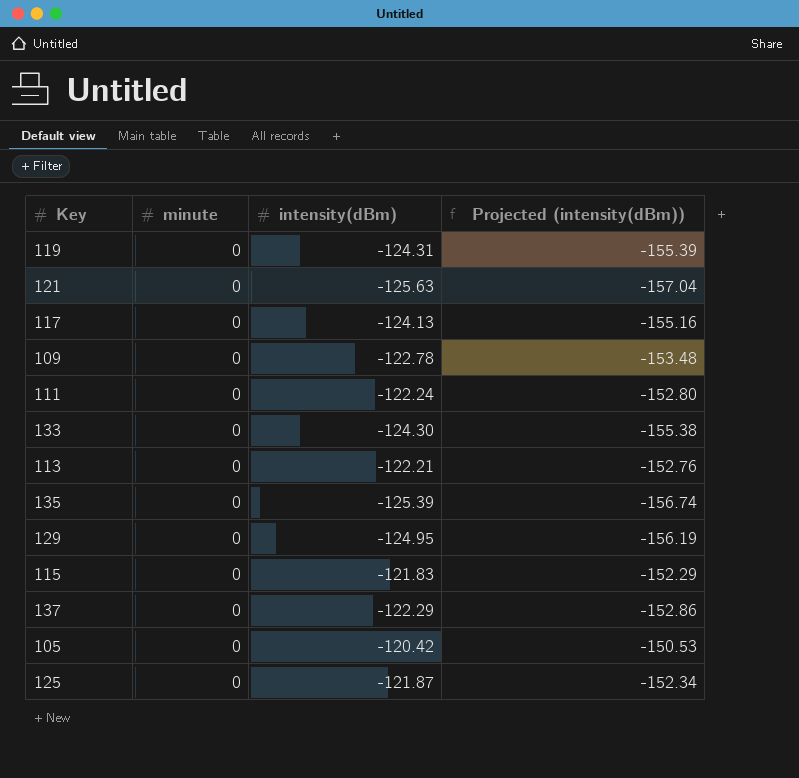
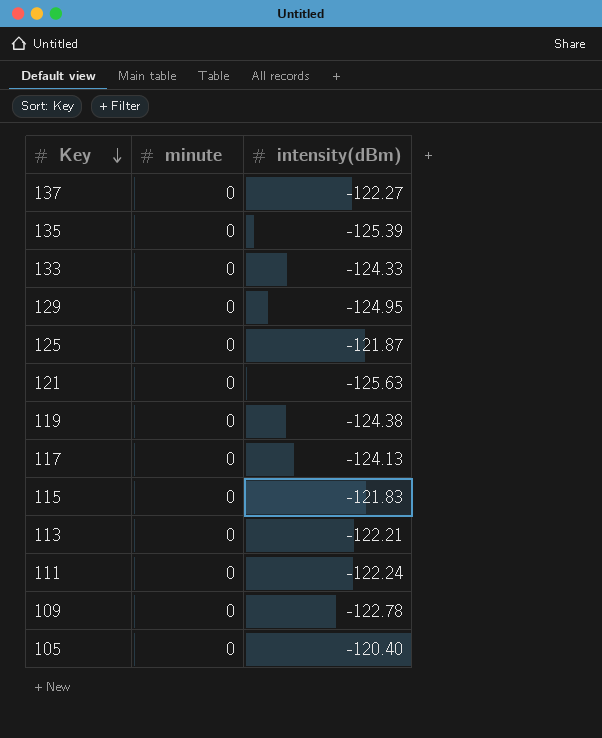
row order: none -> Key descending
column Projected (intensity(dBm)) | formula: [intensity(dBm)] * 1.25 -> none
137 | intensity(dBm): -122.29 -> -122.27
133 | intensity(dBm): -124.30 -> -124.33
119 | intensity(dBm): -124.31 -> -124.38
105 | intensity(dBm): -120.42 -> -120.40

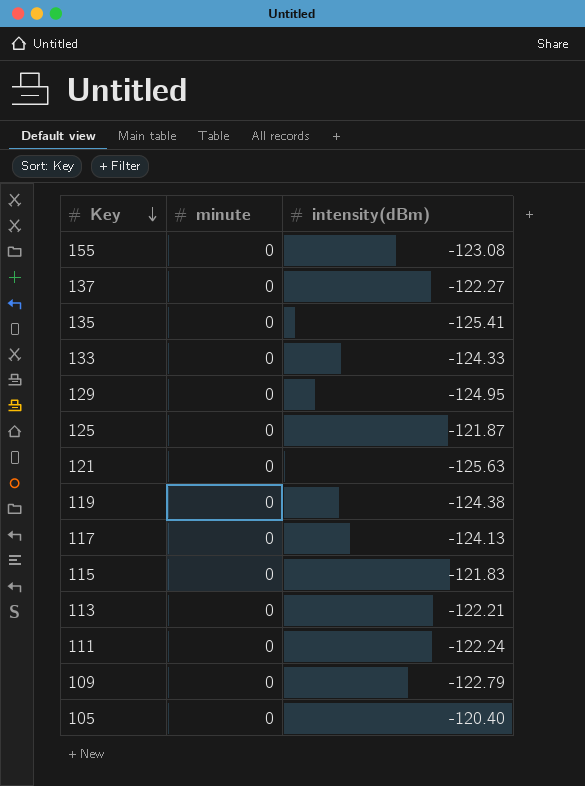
row 155: none -> 0 | -123.08
135 | intensity(dBm): -125.39 -> -125.41
109 | intensity(dBm): -122.78 -> -122.79

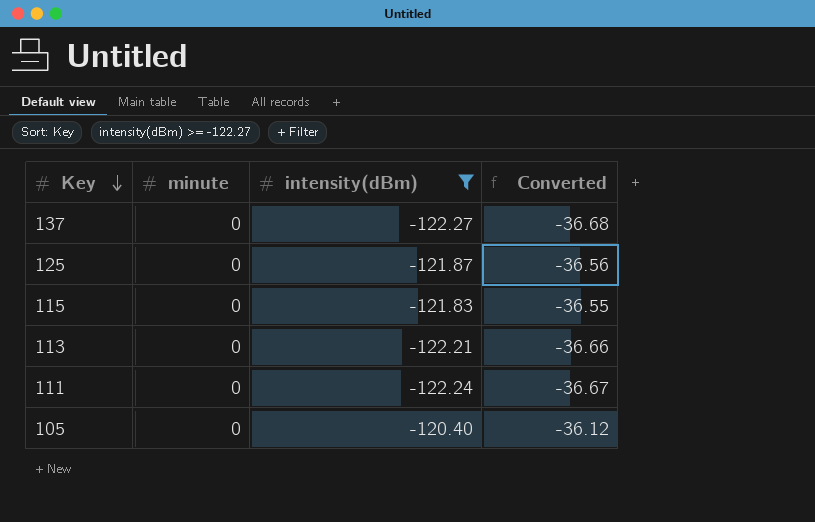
filter: none -> intensity(dBm) >= -122.27
column Converted | formula: none -> [intensity(dBm)] * 0.3

